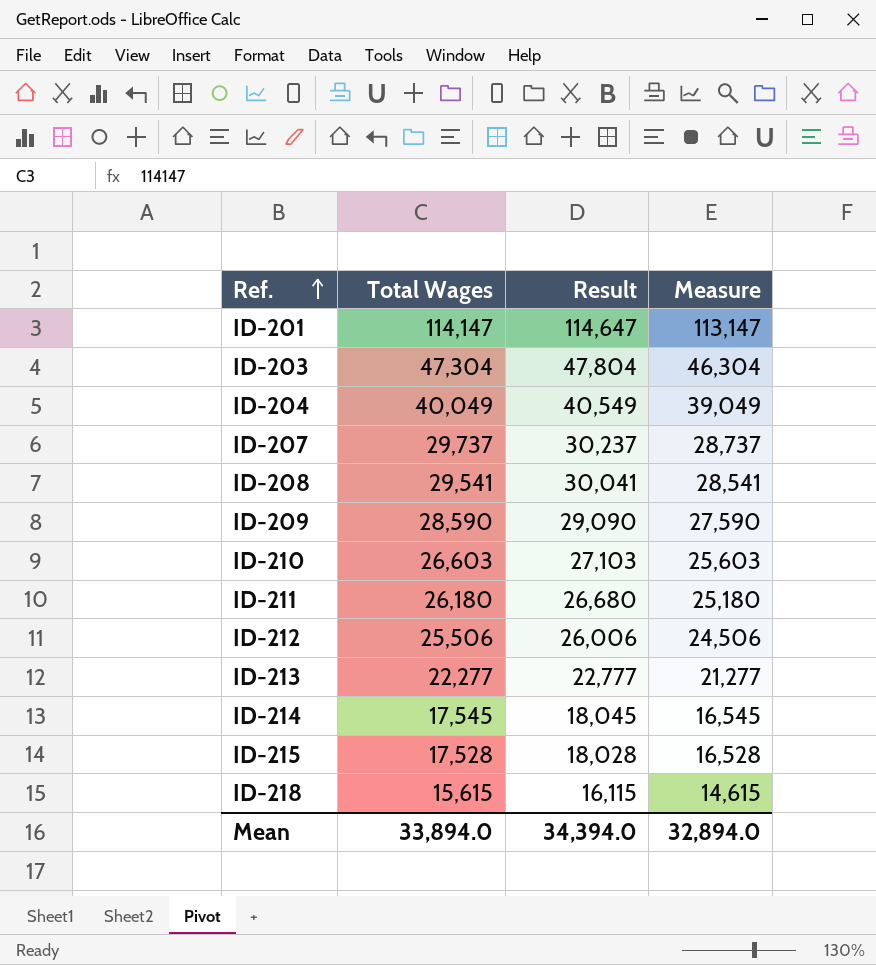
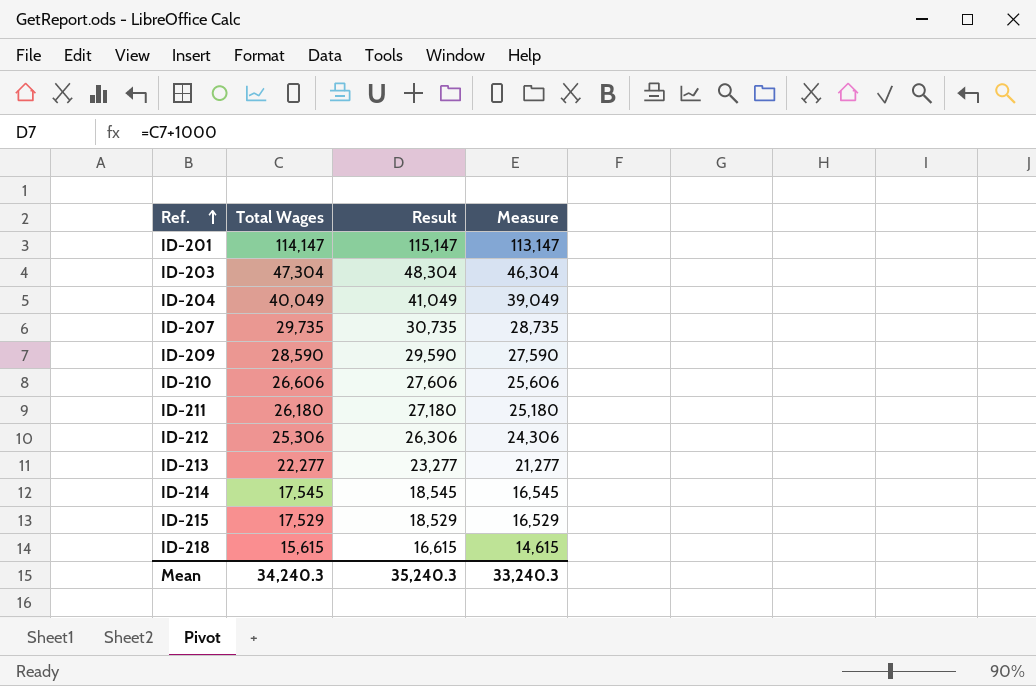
column Result | formula: [Total Wages] + 500 -> [Total Wages] + 1000
row ID-208: 29,541 | 30,041 | 28,541 -> none
ID-207 | Total Wages: 29,737 -> 29,735
ID-207 | Measure: 28,737 -> 28,735
ID-210 | Total Wages: 26,603 -> 26,606
ID-210 | Measure: 25,603 -> 25,606
ID-212 | Total Wages: 25,506 -> 25,306
ID-212 | Measure: 24,506 -> 24,306
ID-215 | Total Wages: 17,528 -> 17,529
ID-215 | Measure: 16,528 -> 16,529
Mean | Total Wages: 33,894.0 -> 34,240.3
Mean | Result: 34,394.0 -> 35,240.3
Mean | Measure: 32,894.0 -> 33,240.3

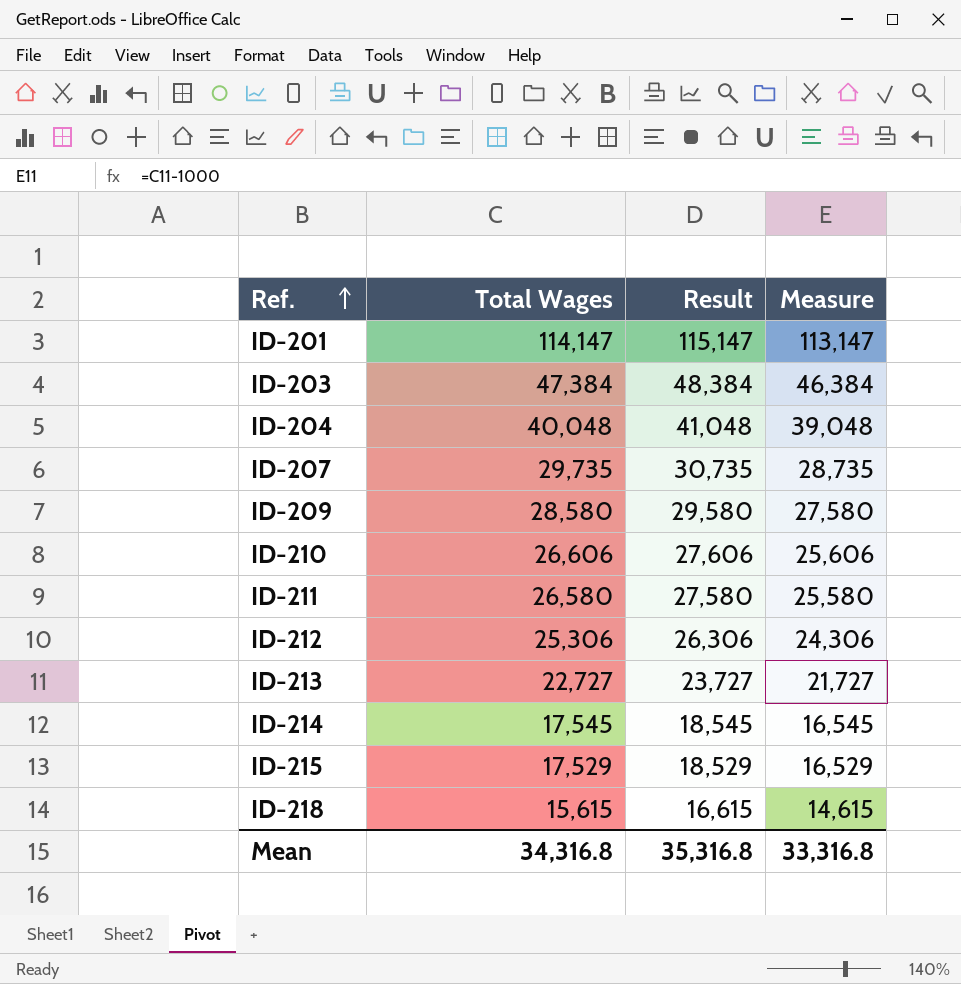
ID-203 | Total Wages: 47,304 -> 47,384
ID-203 | Result: 48,304 -> 48,384
ID-203 | Measure: 46,304 -> 46,384
ID-204 | Total Wages: 40,049 -> 40,048
ID-204 | Result: 41,049 -> 41,048
ID-204 | Measure: 39,049 -> 39,048
ID-209 | Total Wages: 28,590 -> 28,580
ID-209 | Result: 29,590 -> 29,580
ID-209 | Measure: 27,590 -> 27,580
ID-211 | Total Wages: 26,180 -> 26,580
ID-211 | Result: 27,180 -> 27,580
ID-211 | Measure: 25,180 -> 25,580
ID-213 | Total Wages: 22,277 -> 22,727
ID-213 | Result: 23,277 -> 23,727
ID-213 | Measure: 21,277 -> 21,727
Mean | Total Wages: 34,240.3 -> 34,316.8
Mean | Result: 35,240.3 -> 35,316.8
Mean | Measure: 33,240.3 -> 33,316.8

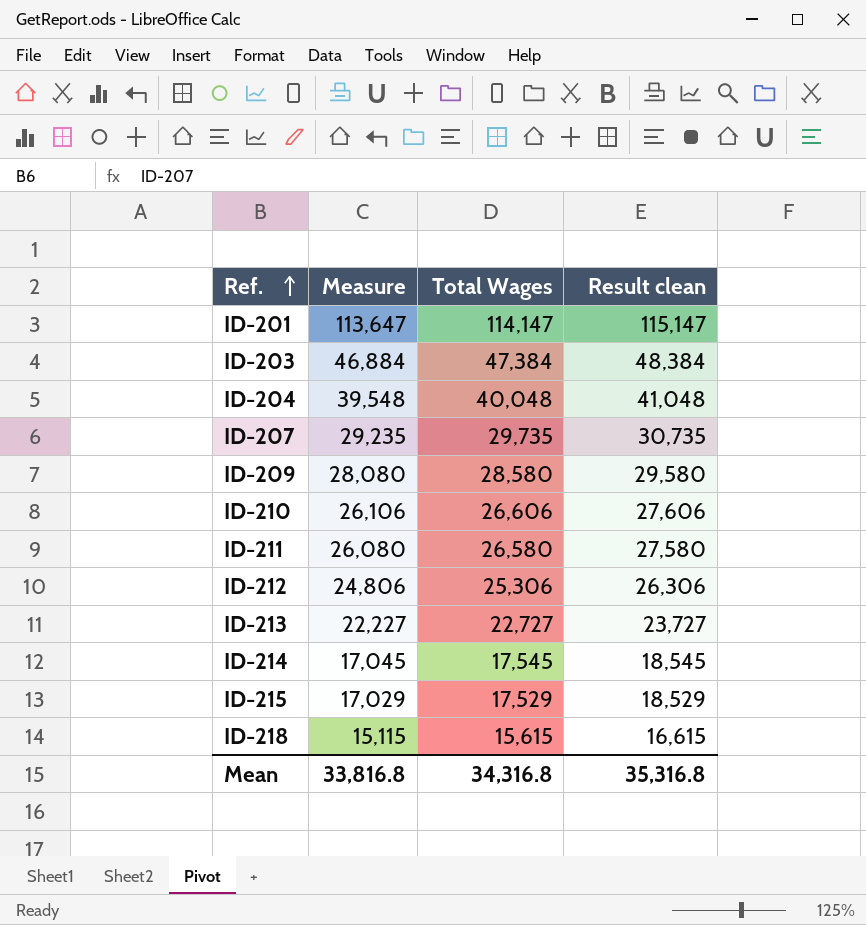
column Measure | formula: [Total Wages] - 1000 -> [Total Wages] - 500
column Measure | position: 4 -> 2
column name: Result -> Result clean
Mean | Measure: 33,316.8 -> 33,816.8

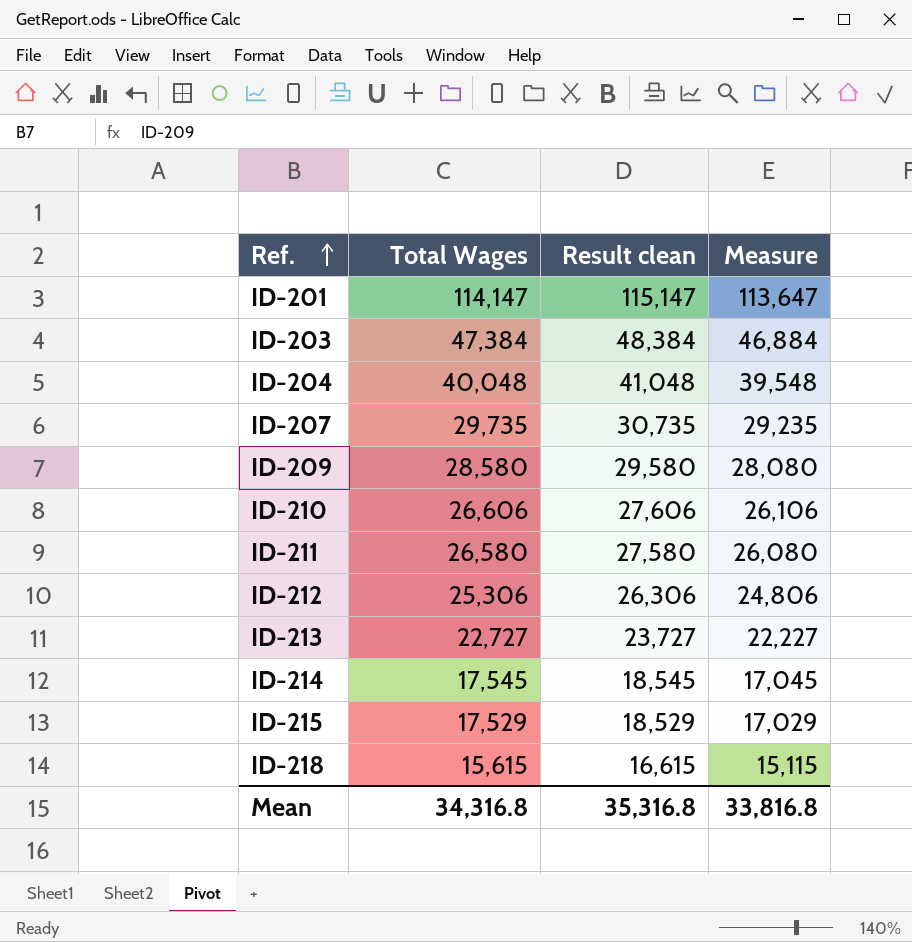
column Measure | position: 2 -> 4

